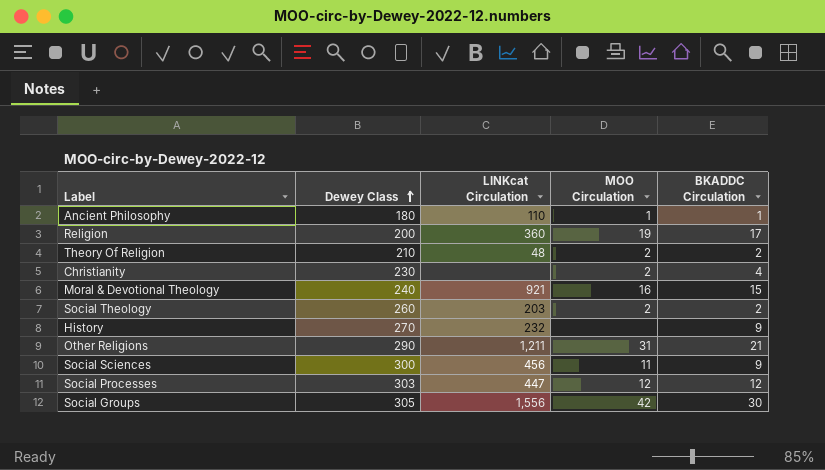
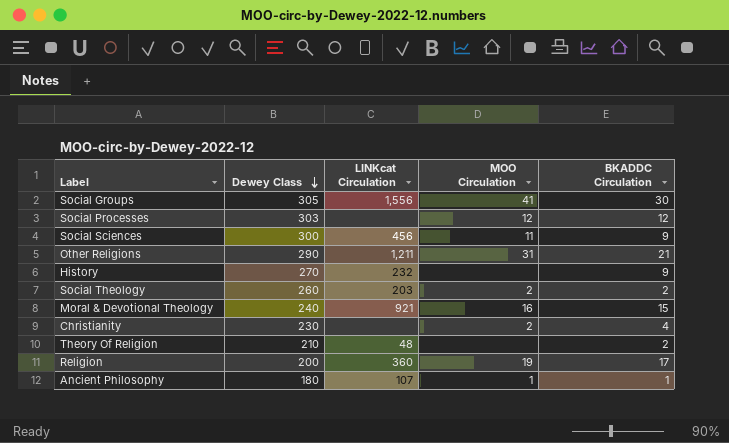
row order: Dewey Class ascending -> Dewey Class descending
Social Groups | MOO Circulation: 42 -> 41
Social Processes | LINKcat Circulation: 447 -> none
Theory Of Religion | MOO Circulation: 2 -> none
Ancient Philosophy | LINKcat Circulation: 110 -> 107

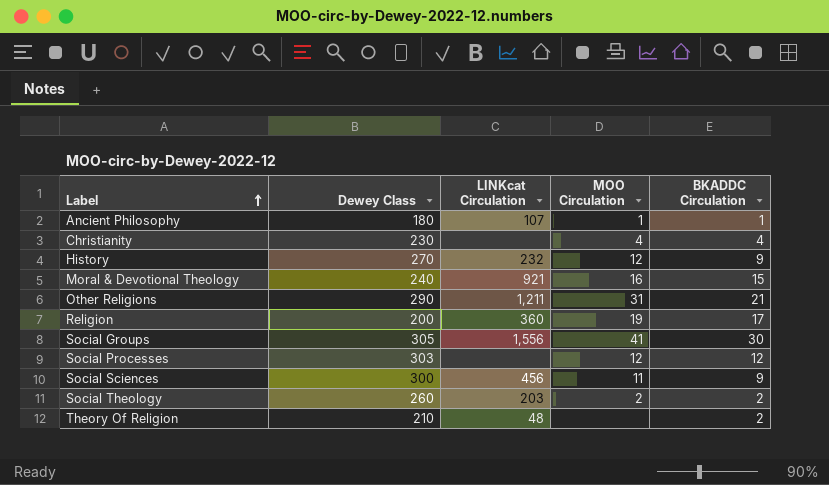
row order: Dewey Class descending -> Label ascending
Christianity | MOO Circulation: 2 -> 4
History | MOO Circulation: none -> 12

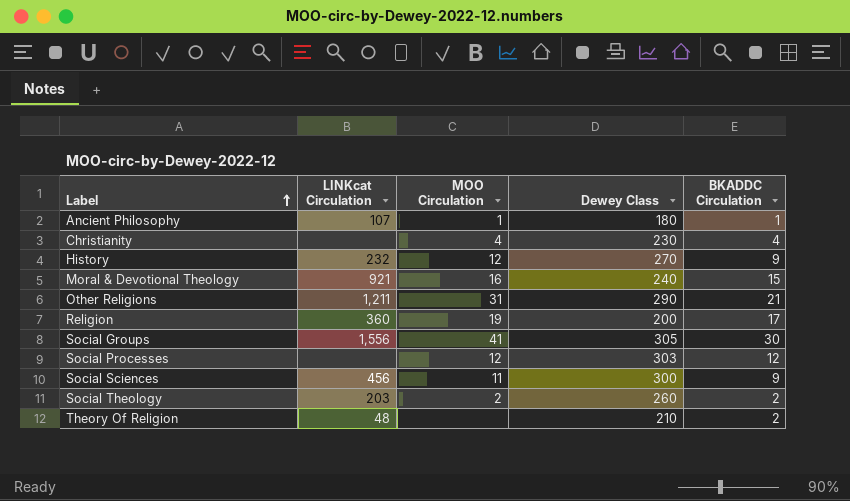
column Dewey Class | position: 2 -> 4

